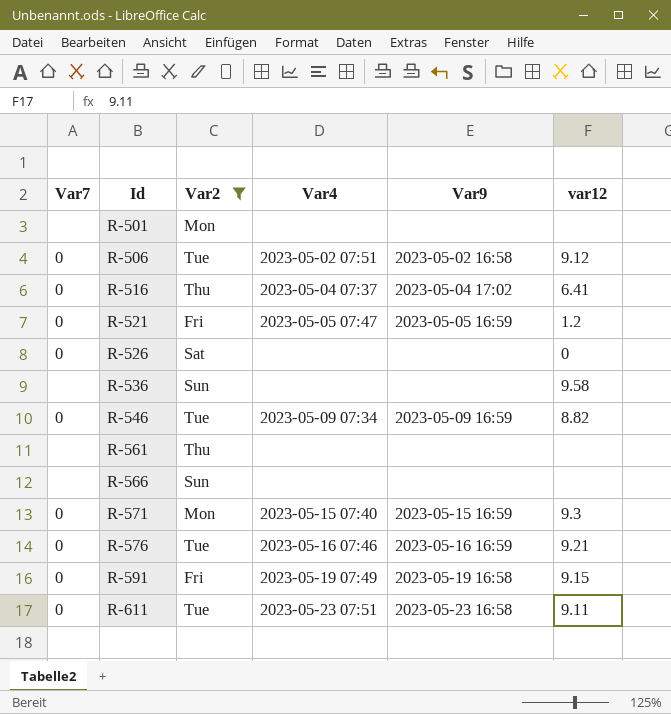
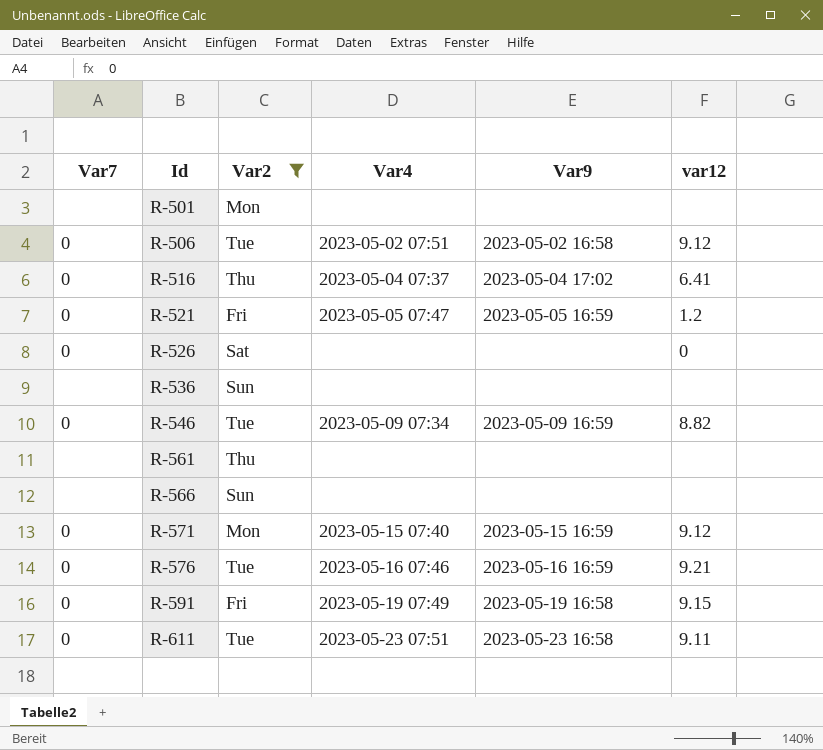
R-536 | var12: 9.58 -> none
R-571 | var12: 9.3 -> 9.12

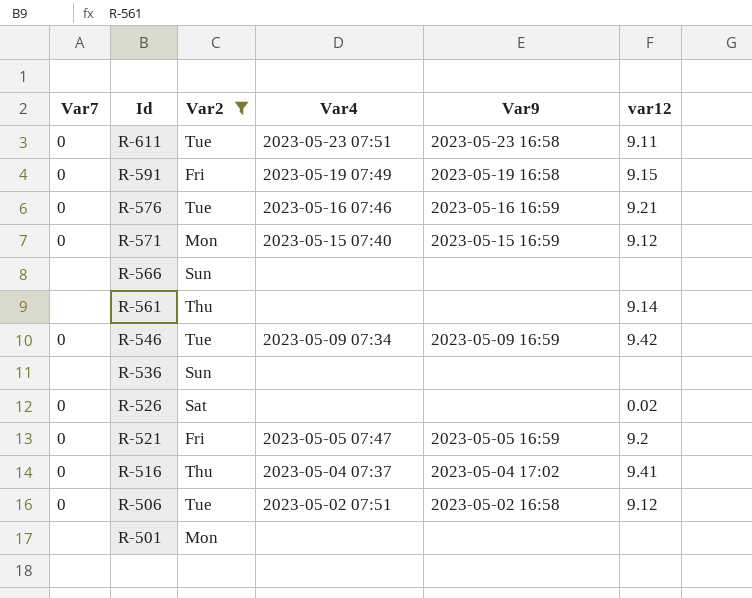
row order: Id ascending -> Id descending
R-561 | var12: none -> 9.14
R-546 | var12: 8.82 -> 9.42
R-526 | var12: 0 -> 0.02
R-521 | var12: 1.2 -> 9.2
R-516 | var12: 6.41 -> 9.41

